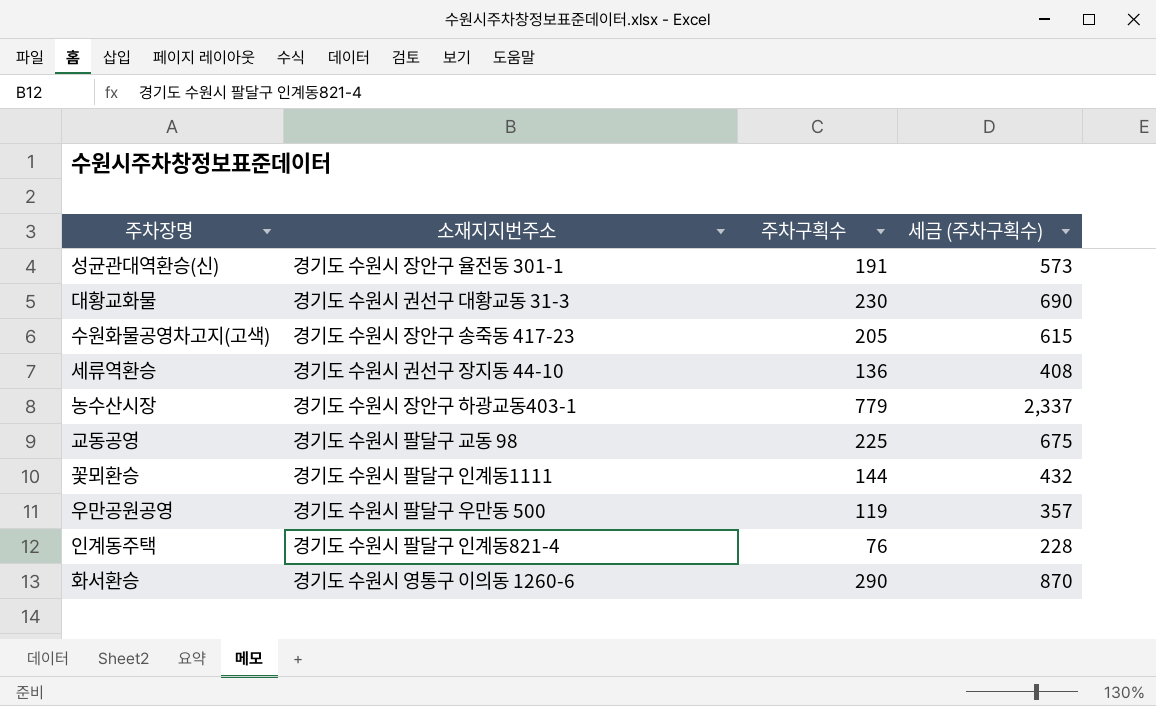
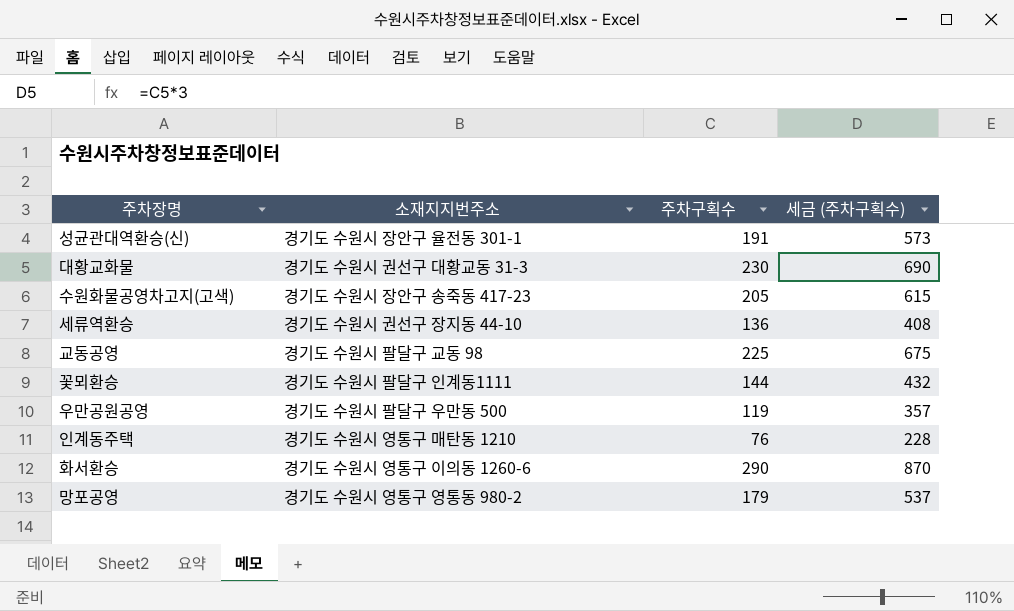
row 농수산시장: 경기도 수원시 장안구 하광교동403-1 | 779 | 2,337 -> none
인계동주택 | 소재지지번주소: 경기도 수원시 팔달구 인계동821-4 -> 경기도 수원시 영통구 매탄동 1210
row 망포공영: none -> 경기도 수원시 영통구 영통동 980-2 | 179 | 537

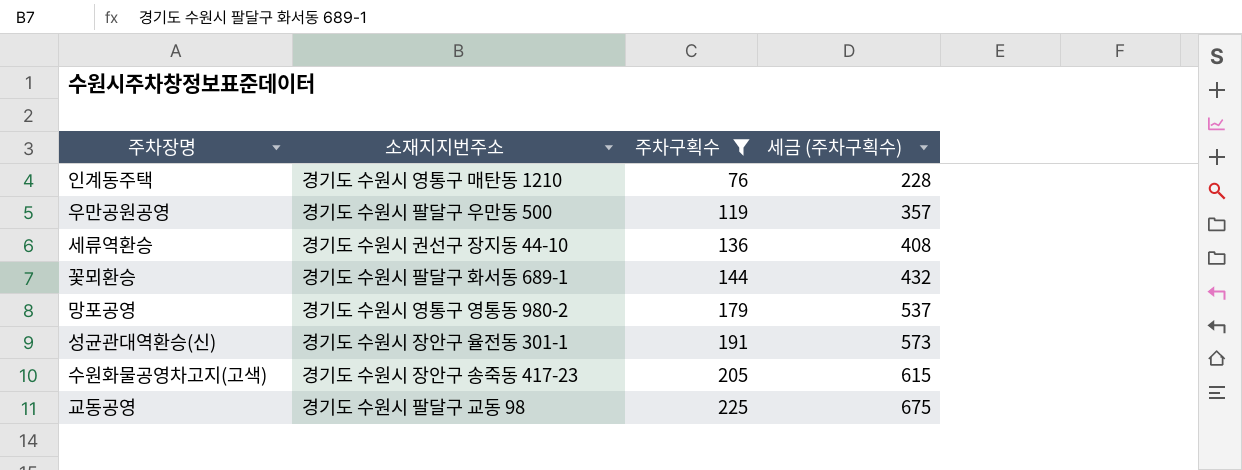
filter: none -> 주차구획수 <= 225
row order: none -> 주차구획수 ascending
꽃뫼환승 | 소재지지번주소: 경기도 수원시 팔달구 인계동1111 -> 경기도 수원시 팔달구 화서동 689-1

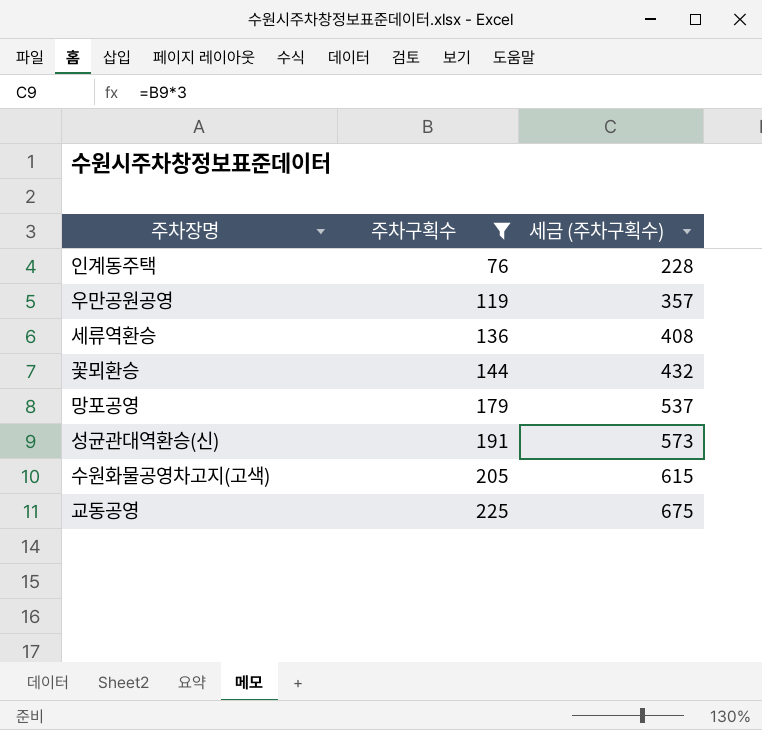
column 소재지지번주소 | position: 2 -> none

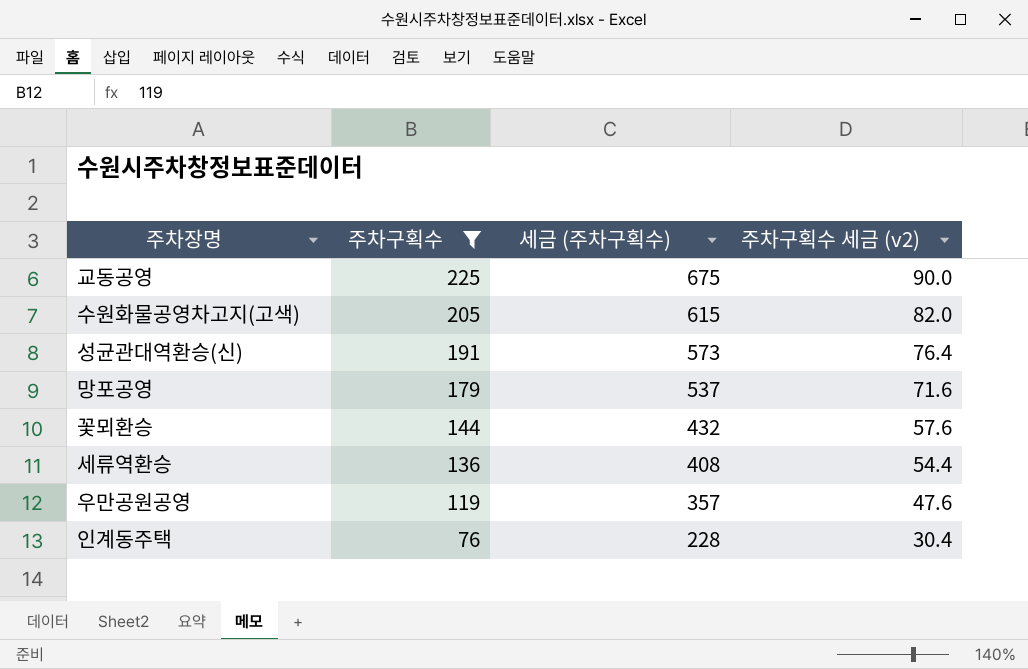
row order: 주차구획수 ascending -> 주차구획수 descending
column 주차구획수 세금 (v2) | formula: none -> [주차구획수] * 0.4

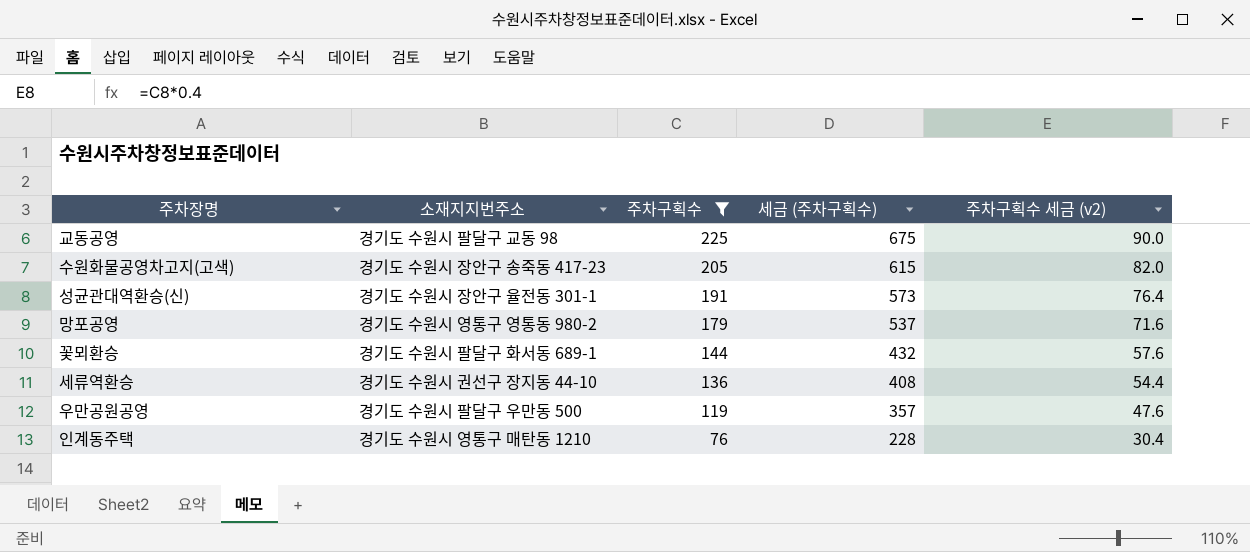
column 소재지지번주소 | position: none -> 2

